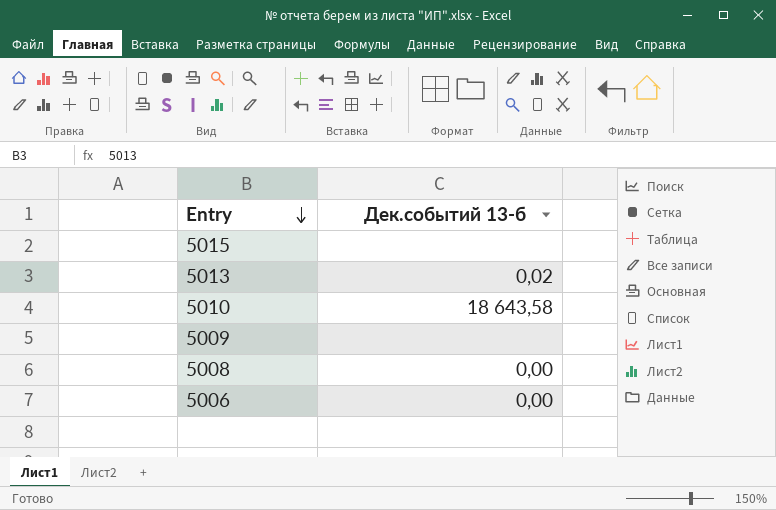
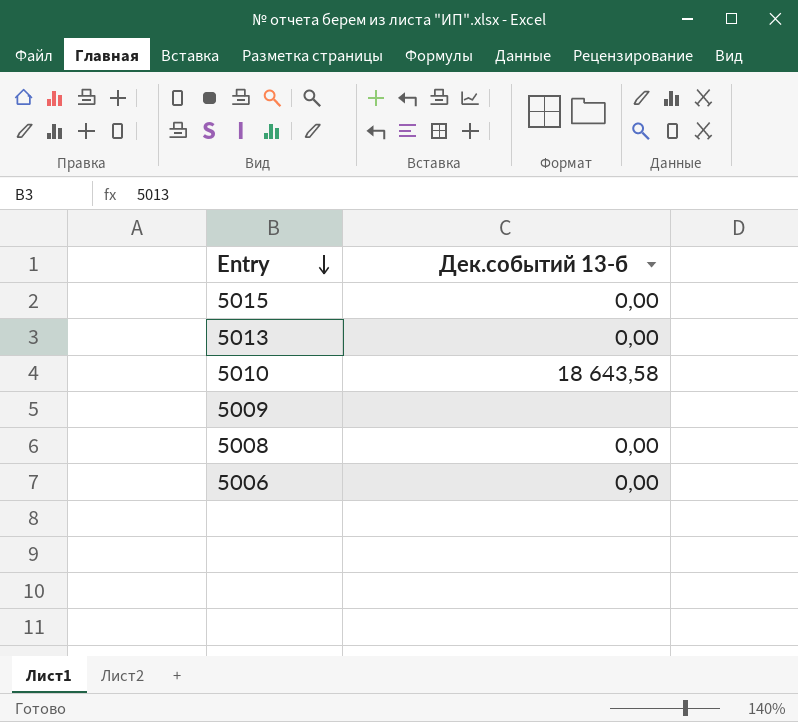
5015 | Дек.событий 13-б: none -> 0,00
5013 | Дек.событий 13-б: 0,02 -> 0,00

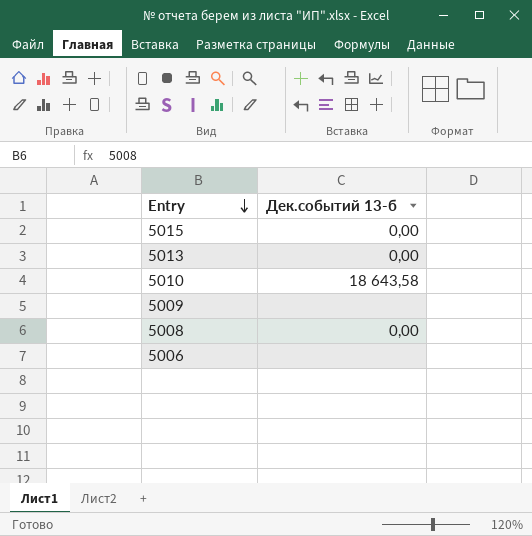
5006 | Дек.событий 13-б: 0,00 -> none

